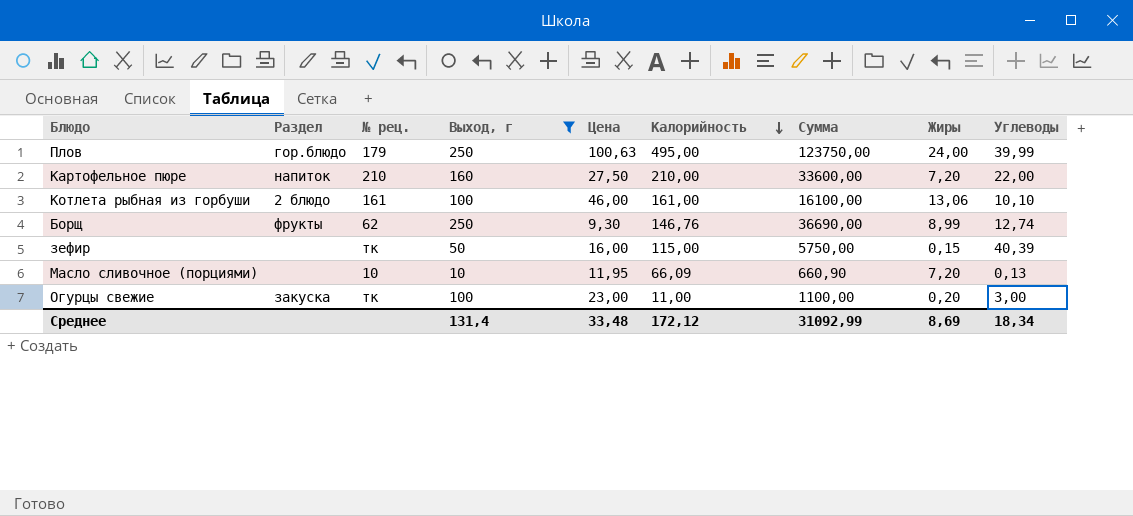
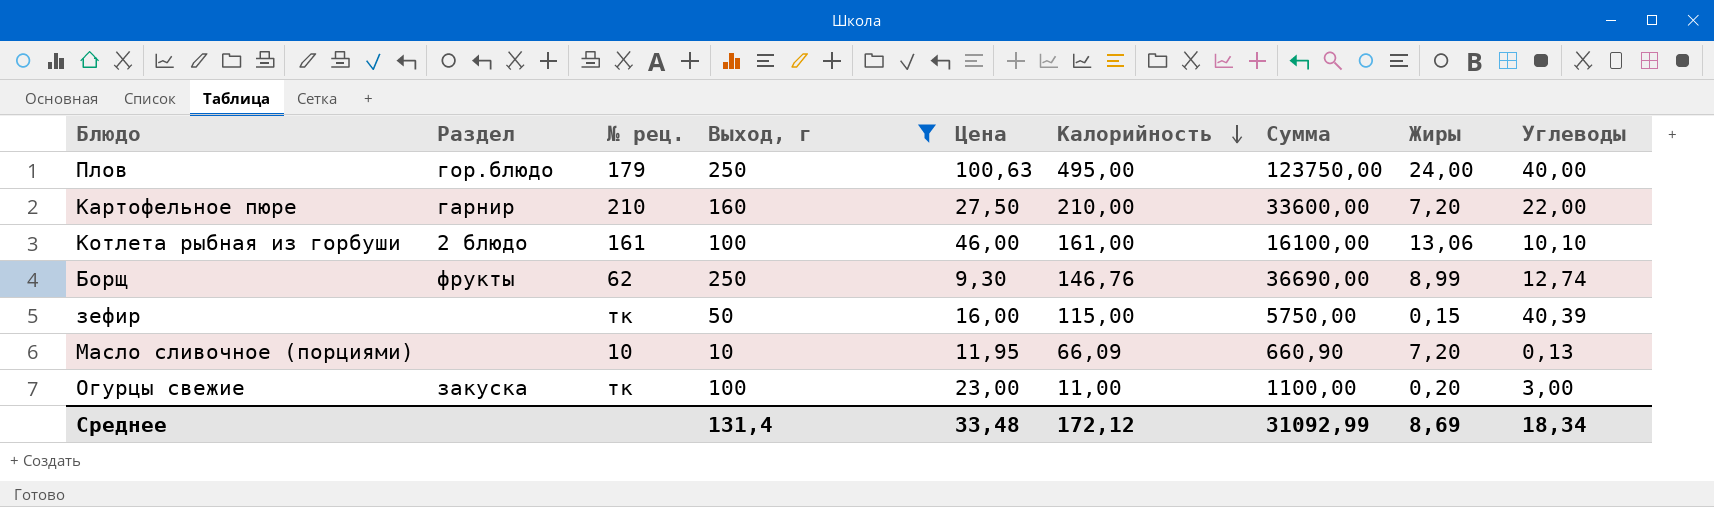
Плов | Углеводы: 39,99 -> 40,00
Картофельное пюре | Раздел: напиток -> гарнир

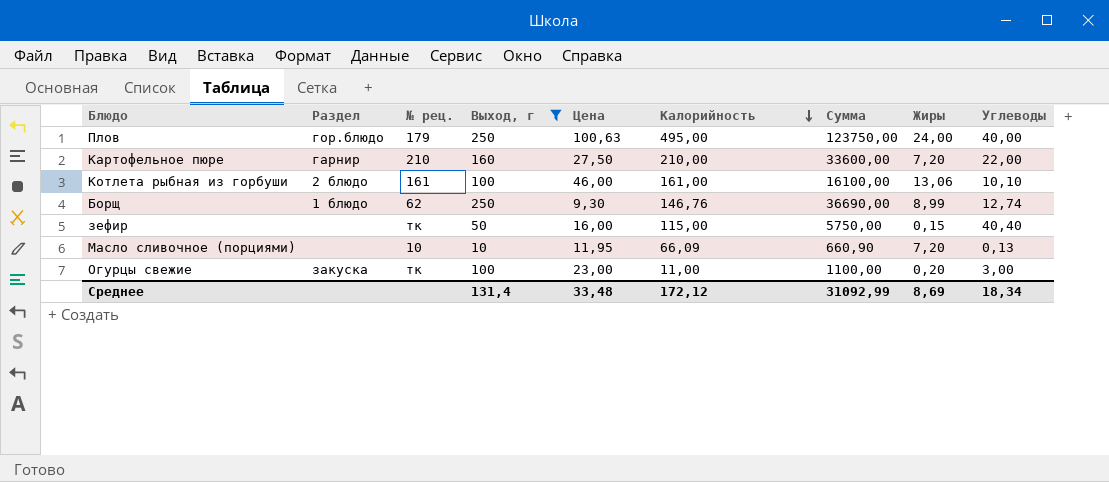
Борщ | Раздел: фрукты -> 1 блюдо
зефир | Углеводы: 40,39 -> 40,40

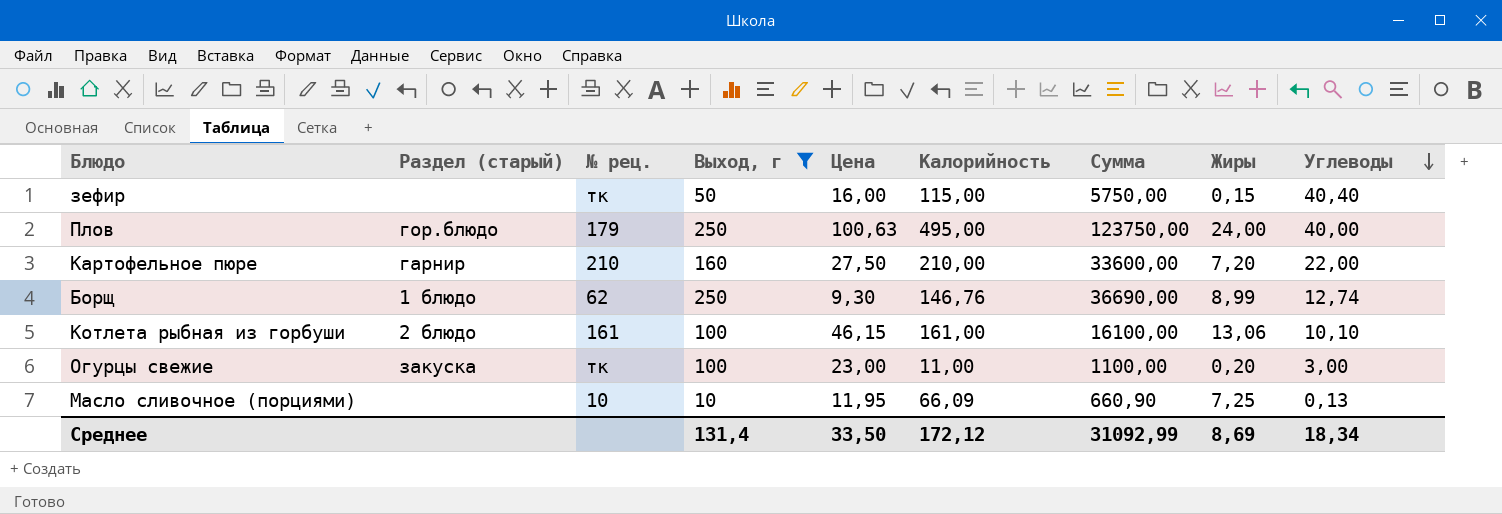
row order: Калорийность descending -> Углеводы descending
column name: Раздел -> Раздел (старый)
Котлета рыбная из горбуши | Цена: 46,00 -> 46,15
Масло сливочное (порциями) | Жиры: 7,20 -> 7,25
Среднее | Цена: 33,48 -> 33,50

